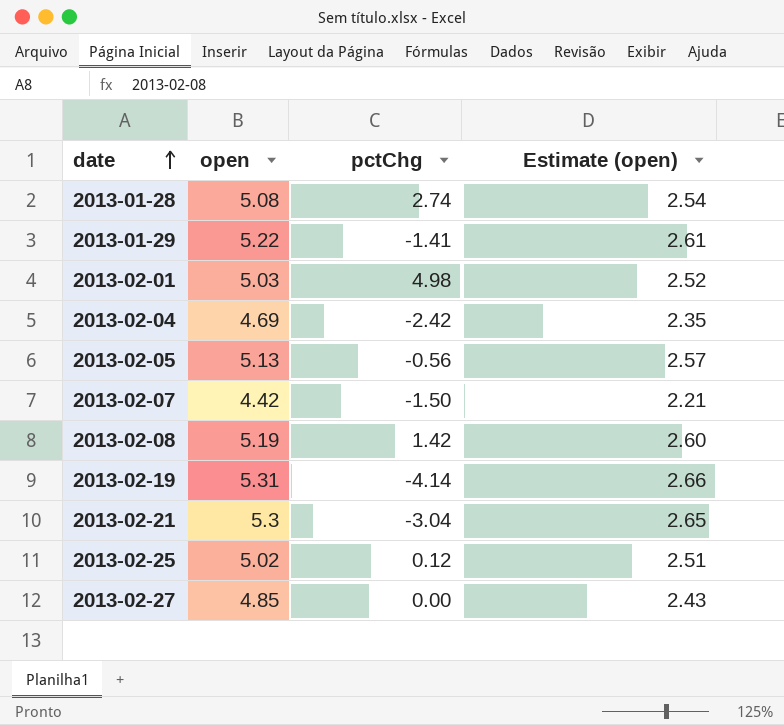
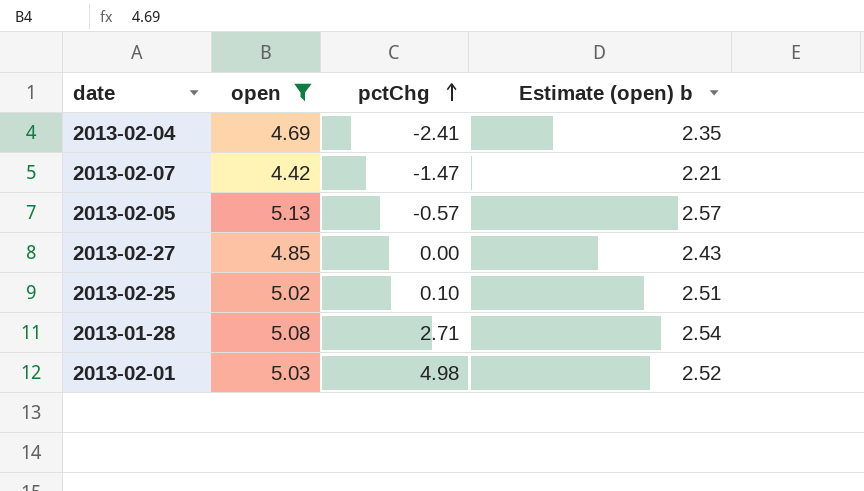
filter: none -> open <= 5.13
row order: date ascending -> pctChg ascending
column name: Estimate (open) -> Estimate (open) b
2013-02-04 | pctChg: -2.42 -> -2.41
2013-02-07 | pctChg: -1.50 -> -1.47
2013-02-05 | pctChg: -0.56 -> -0.57
2013-02-25 | pctChg: 0.12 -> 0.10
2013-01-28 | pctChg: 2.74 -> 2.71

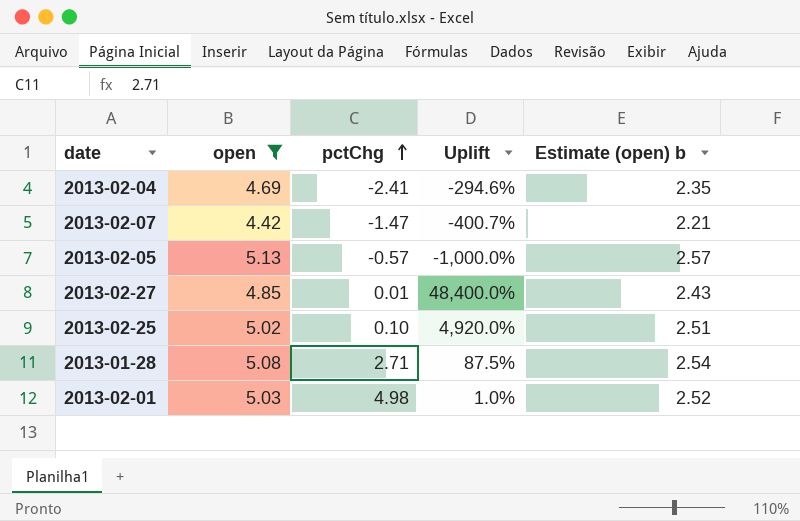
column Uplift | formula: none -> ([open] - [pctChg]) / [pctChg]
2013-02-27 | pctChg: 0.00 -> 0.01

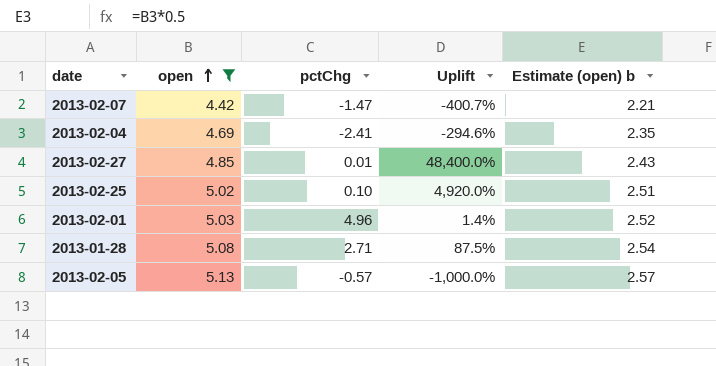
row order: pctChg ascending -> open ascending
2013-02-01 | pctChg: 4.98 -> 4.96
2013-02-01 | Uplift: 1.0% -> 1.4%

